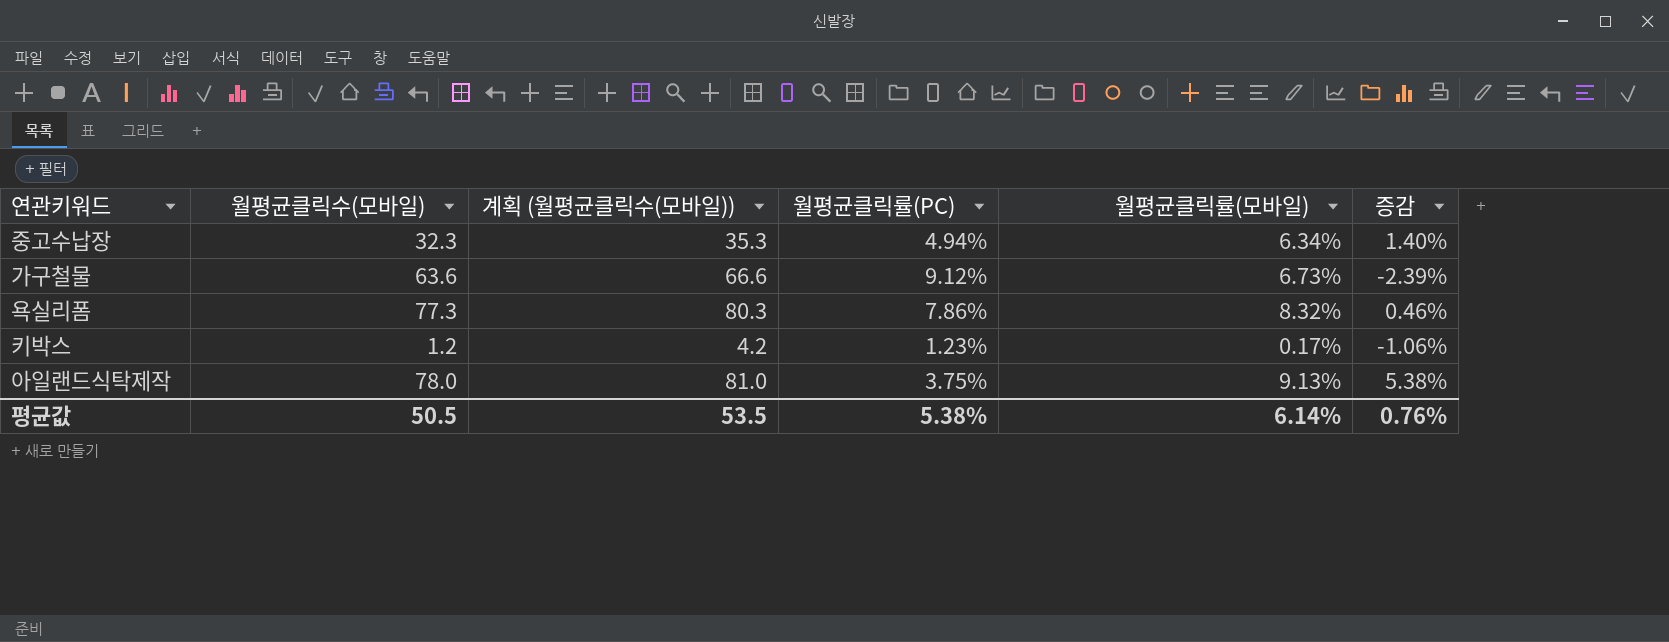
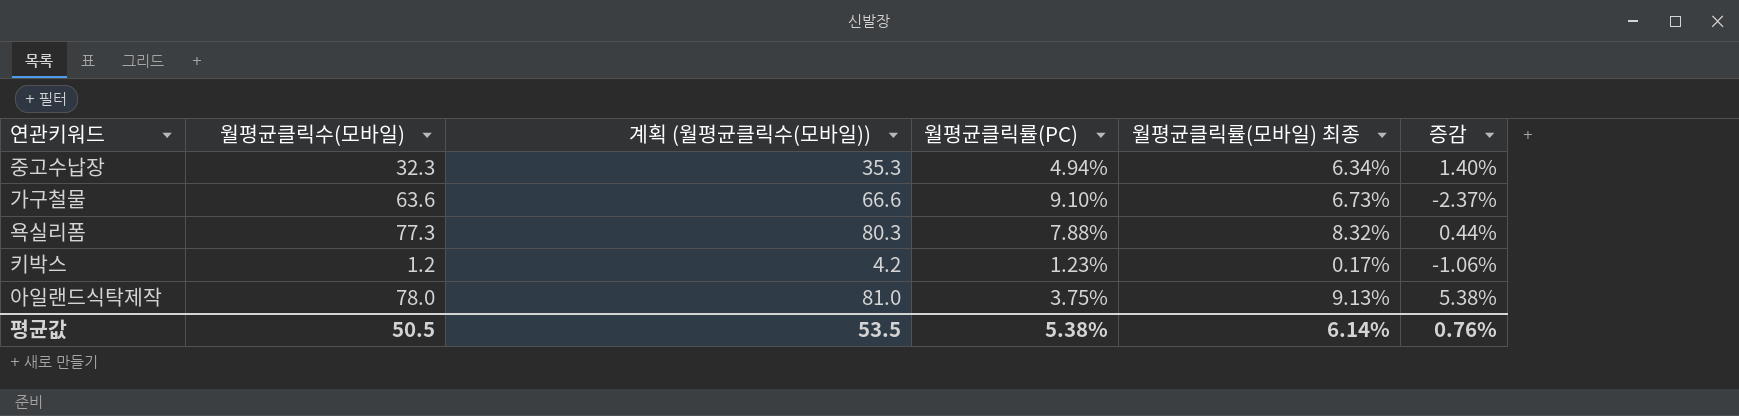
column name: 월평균클릭률(모바일) -> 월평균클릭률(모바일) 최종
가구철물 | 월평균클릭률(PC): 9.12% -> 9.10%
가구철물 | 증감: -2.39% -> -2.37%
욕실리폼 | 월평균클릭률(PC): 7.86% -> 7.88%
욕실리폼 | 증감: 0.46% -> 0.44%

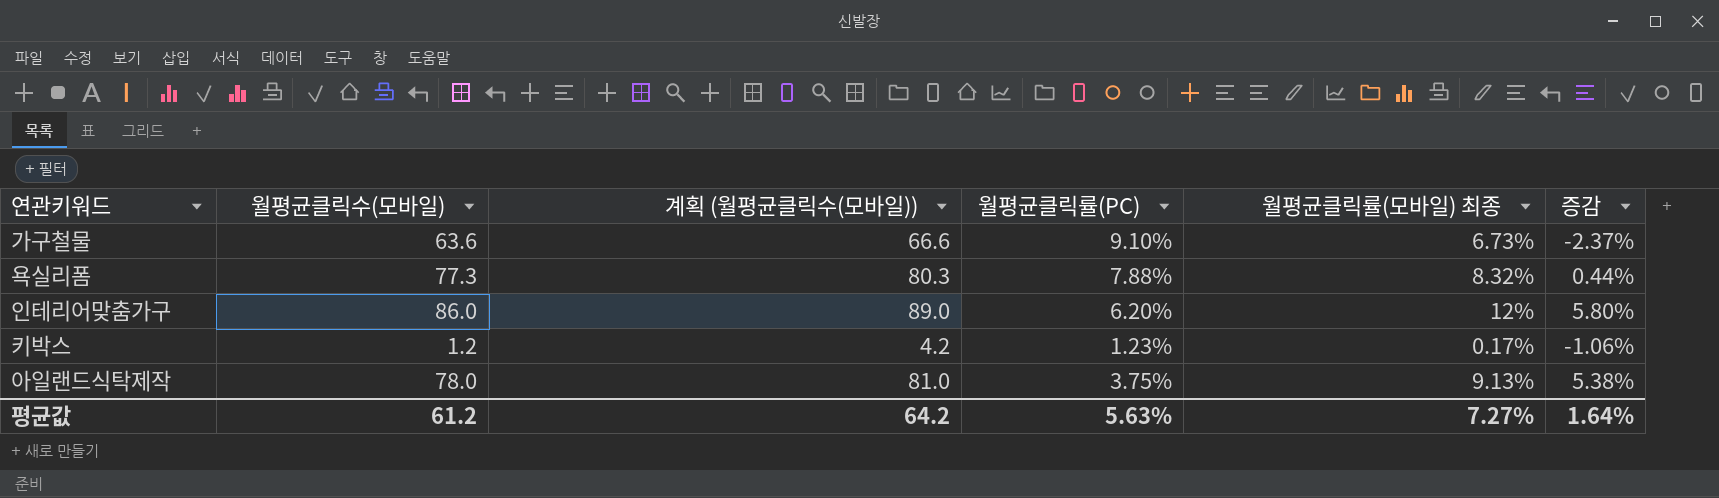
row 중고수납장: 32.3 | 35.3 | 4.94% | 6.34% | 1.40% -> none
row 인테리어맞춤가구: none -> 86.0 | 89.0 | 6.20% | 12% | 5.80%
평균값 | 월평균클릭수(모바일): 50.5 -> 61.2
평균값 | 계획 (월평균클릭수(모바일)): 53.5 -> 64.2
평균값 | 월평균클릭률(PC): 5.38% -> 5.63%
평균값 | 월평균클릭률(모바일) 최종: 6.14% -> 7.27%
평균값 | 증감: 0.76% -> 1.64%

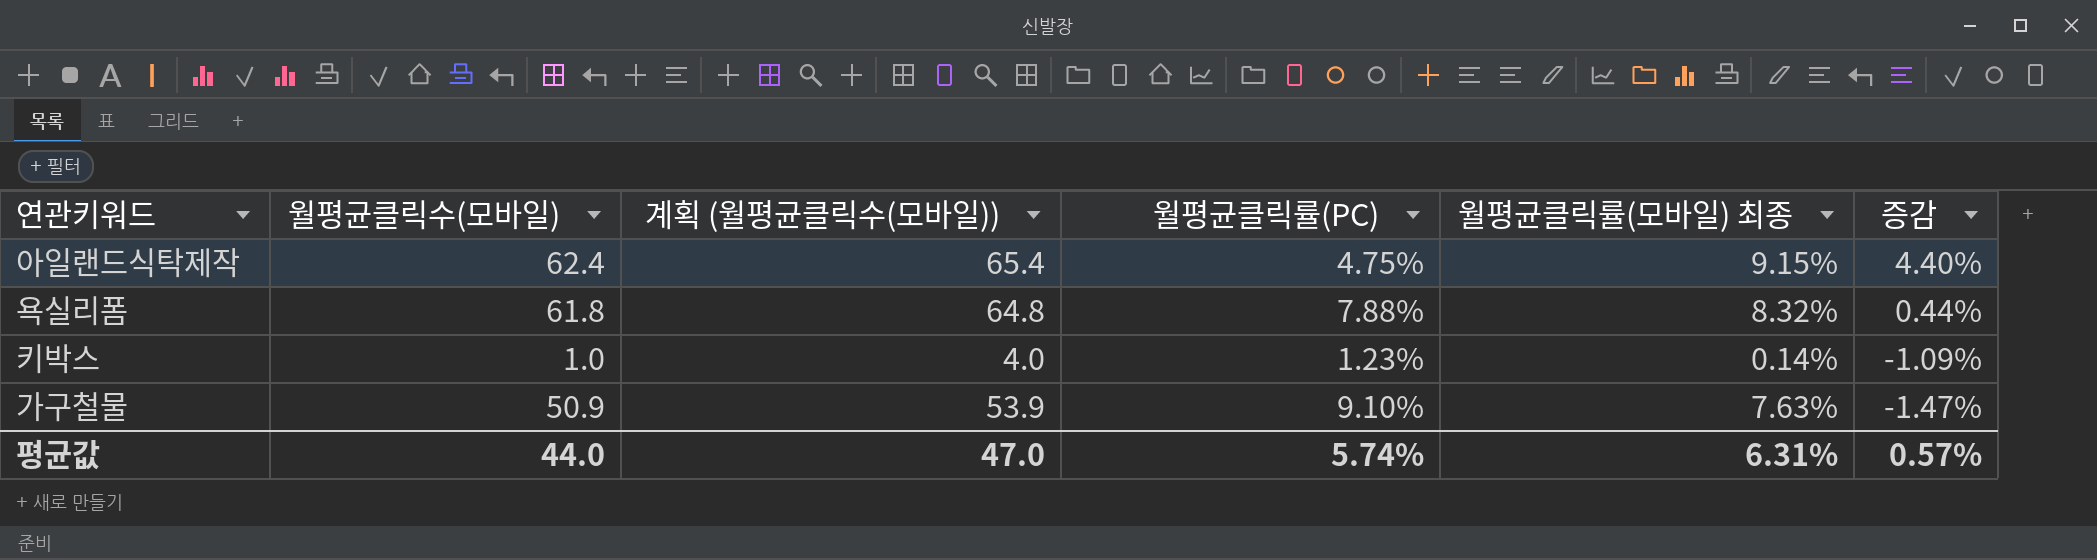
row order: none -> 증감 descending
row 인테리어맞춤가구: 86.0 | 89.0 | 6.20% | 12% | 5.80% -> none
아일랜드식탁제작 | 월평균클릭수(모바일): 78.0 -> 62.4
아일랜드식탁제작 | 계획 (월평균클릭수(모바일)): 81.0 -> 65.4
아일랜드식탁제작 | 월평균클릭률(PC): 3.75% -> 4.75%
아일랜드식탁제작 | 월평균클릭률(모바일) 최종: 9.13% -> 9.15%
아일랜드식탁제작 | 증감: 5.38% -> 4.40%
욕실리폼 | 월평균클릭수(모바일): 77.3 -> 61.8
욕실리폼 | 계획 (월평균클릭수(모바일)): 80.3 -> 64.8
키박스 | 월평균클릭수(모바일): 1.2 -> 1.0
키박스 | 계획 (월평균클릭수(모바일)): 4.2 -> 4.0
키박스 | 월평균클릭률(모바일) 최종: 0.17% -> 0.14%
키박스 | 증감: -1.06% -> -1.09%
가구철물 | 월평균클릭수(모바일): 63.6 -> 50.9
가구철물 | 계획 (월평균클릭수(모바일)): 66.6 -> 53.9
가구철물 | 월평균클릭률(모바일) 최종: 6.73% -> 7.63%
가구철물 | 증감: -2.37% -> -1.47%
평균값 | 월평균클릭수(모바일): 61.2 -> 44.0
평균값 | 계획 (월평균클릭수(모바일)): 64.2 -> 47.0
평균값 | 월평균클릭률(PC): 5.63% -> 5.74%
평균값 | 월평균클릭률(모바일) 최종: 7.27% -> 6.31%
평균값 | 증감: 1.64% -> 0.57%

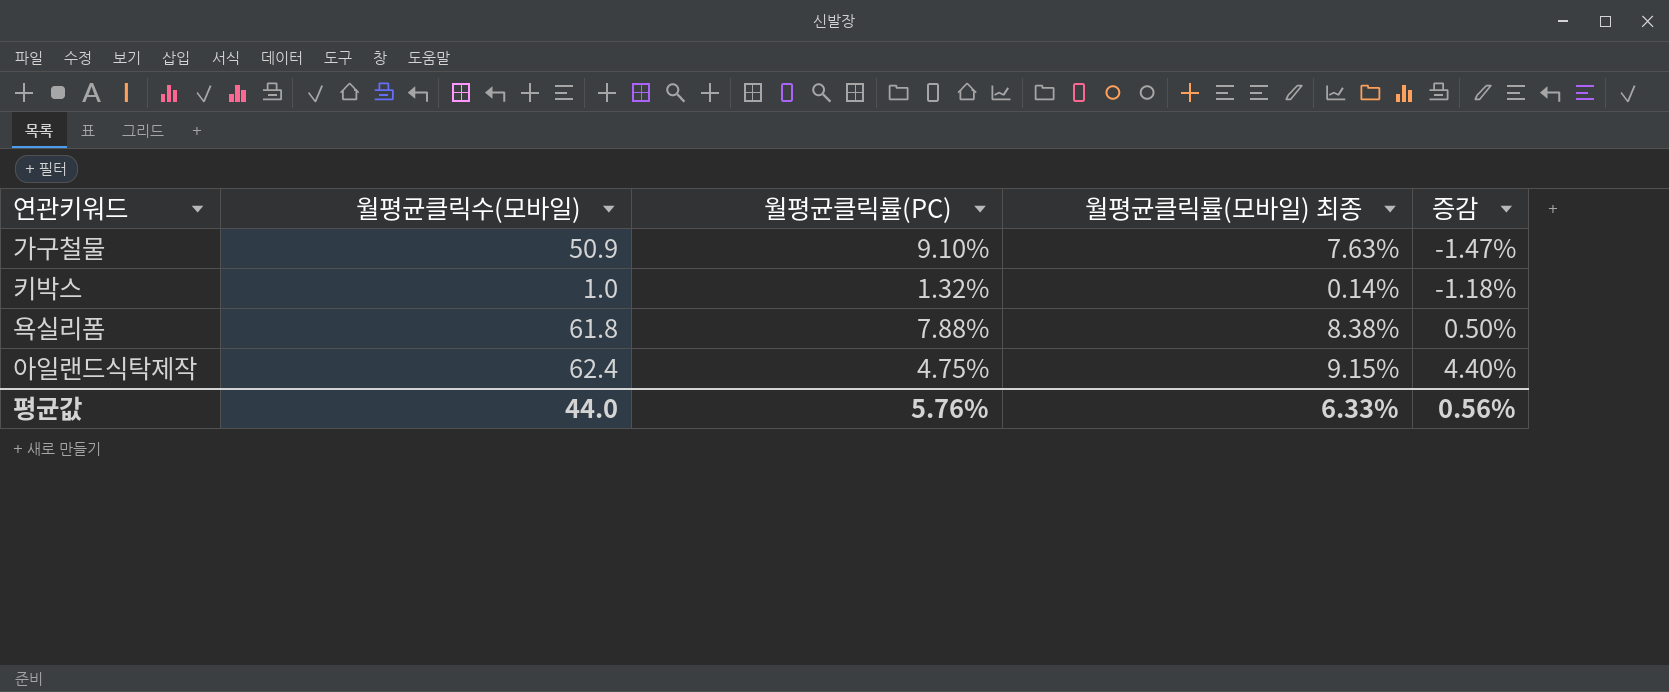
row order: 증감 descending -> 증감 ascending
column 계획 (월평균클릭수(모바일)) | formula: [월평균클릭수(모바일)] + 3 -> none
키박스 | 월평균클릭률(PC): 1.23% -> 1.32%
키박스 | 증감: -1.09% -> -1.18%
욕실리폼 | 월평균클릭률(모바일) 최종: 8.32% -> 8.38%
욕실리폼 | 증감: 0.44% -> 0.50%
평균값 | 월평균클릭률(PC): 5.74% -> 5.76%
평균값 | 월평균클릭률(모바일) 최종: 6.31% -> 6.33%
평균값 | 증감: 0.57% -> 0.56%

